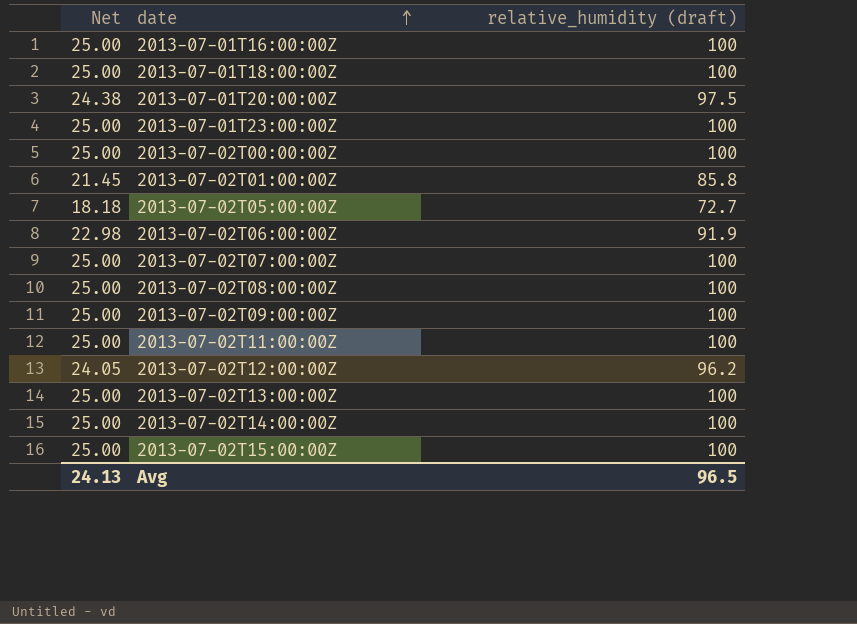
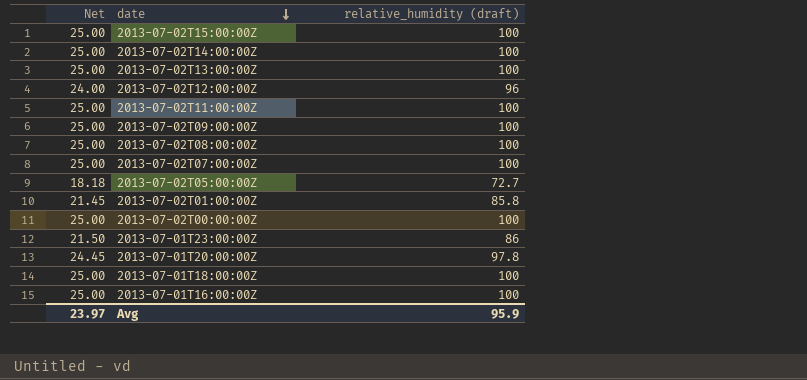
row order: date ascending -> date descending
row 2013-07-02T06:00:00Z: 22.98 | 91.9 -> none
2013-07-02T12:00:00Z | Net: 24.05 -> 24.00
2013-07-02T12:00:00Z | relative_humidity (draft): 96.2 -> 96
2013-07-01T23:00:00Z | Net: 25.00 -> 21.50
2013-07-01T23:00:00Z | relative_humidity (draft): 100 -> 86
2013-07-01T20:00:00Z | Net: 24.38 -> 24.45
2013-07-01T20:00:00Z | relative_humidity (draft): 97.5 -> 97.8
Avg | Net: 24.13 -> 23.97
Avg | relative_humidity (draft): 96.5 -> 95.9

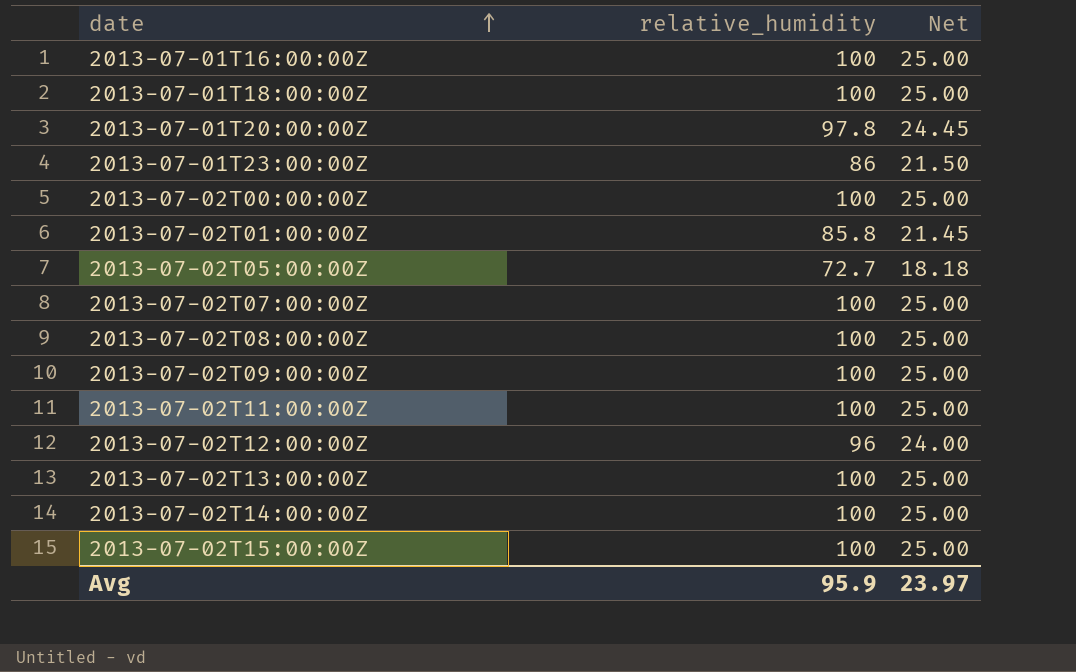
row order: date descending -> date ascending
column name: relative_humidity (draft) -> relative_humidity
column Net | position: 1 -> 3

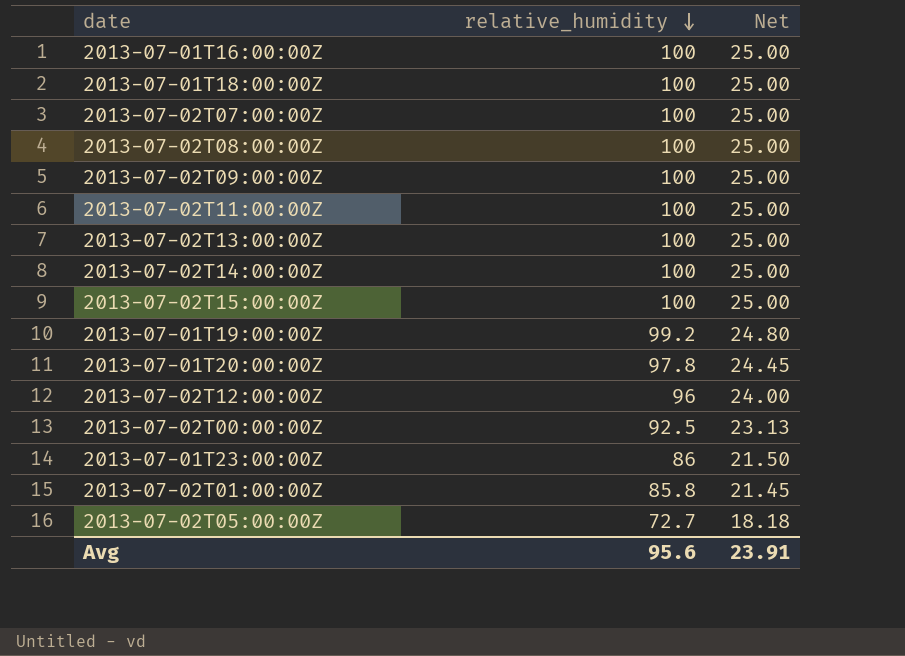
row order: date ascending -> relative_humidity descending
row 2013-07-01T19:00:00Z: none -> 99.2 | 24.80
2013-07-02T00:00:00Z | relative_humidity: 100 -> 92.5
2013-07-02T00:00:00Z | Net: 25.00 -> 23.13
Avg | relative_humidity: 95.9 -> 95.6
Avg | Net: 23.97 -> 23.91

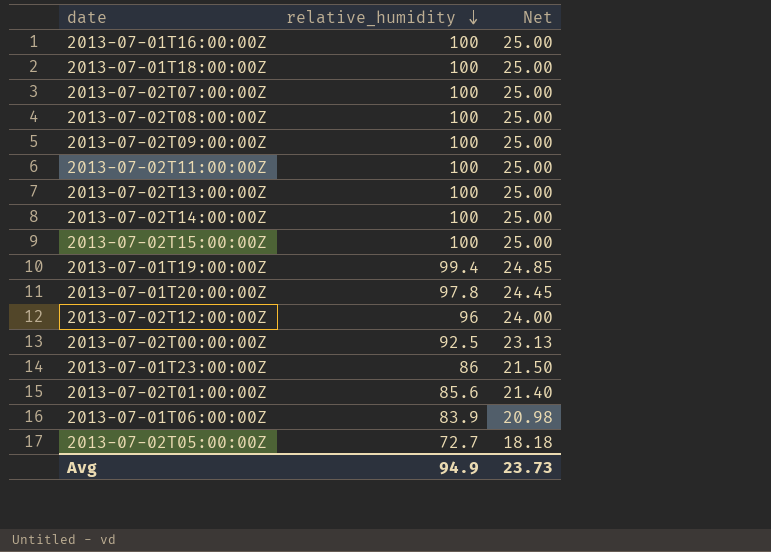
2013-07-01T19:00:00Z | relative_humidity: 99.2 -> 99.4
2013-07-01T19:00:00Z | Net: 24.80 -> 24.85
2013-07-02T01:00:00Z | relative_humidity: 85.8 -> 85.6
2013-07-02T01:00:00Z | Net: 21.45 -> 21.40
row 2013-07-01T06:00:00Z: none -> 83.9 | 20.98
Avg | relative_humidity: 95.6 -> 94.9
Avg | Net: 23.91 -> 23.73

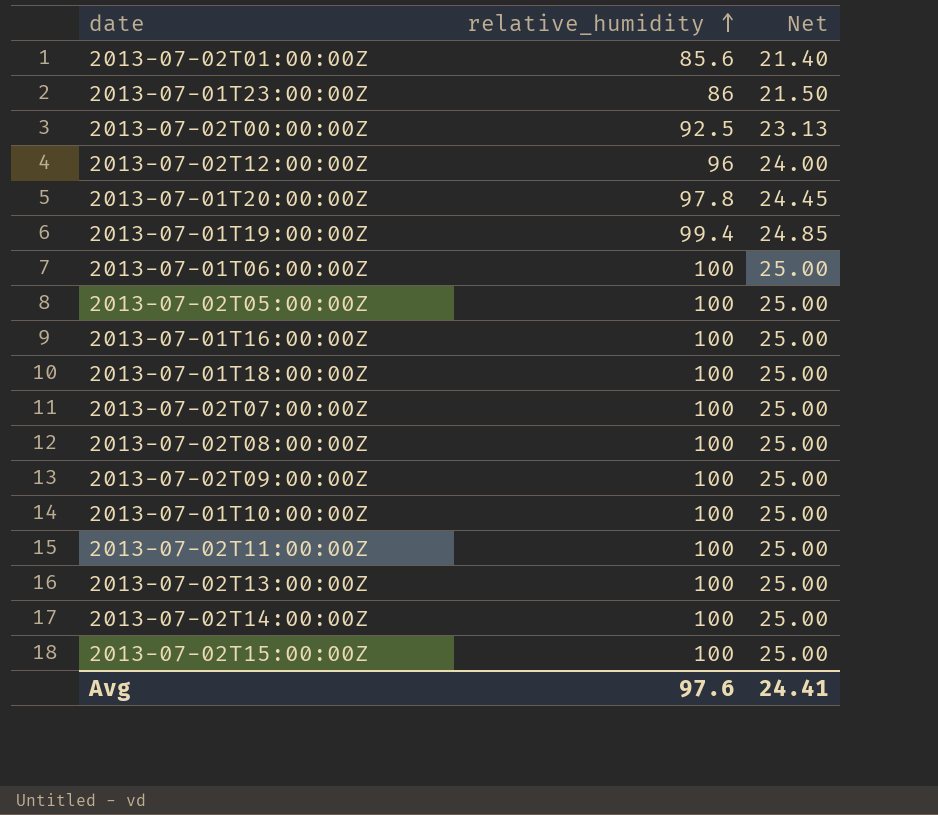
row order: relative_humidity descending -> relative_humidity ascending
2013-07-01T06:00:00Z | relative_humidity: 83.9 -> 100
2013-07-01T06:00:00Z | Net: 20.98 -> 25.00
2013-07-02T05:00:00Z | relative_humidity: 72.7 -> 100
2013-07-02T05:00:00Z | Net: 18.18 -> 25.00
row 2013-07-01T10:00:00Z: none -> 100 | 25.00
Avg | relative_humidity: 94.9 -> 97.6
Avg | Net: 23.73 -> 24.41

